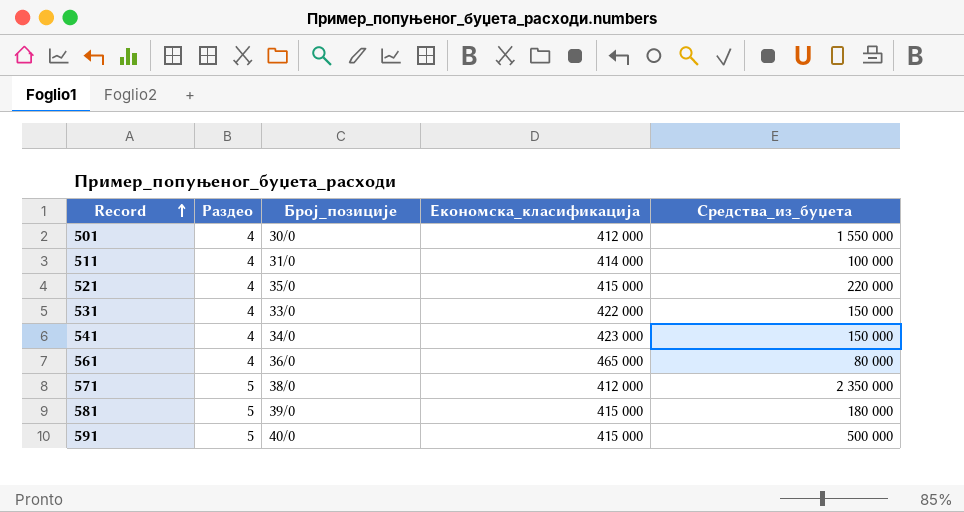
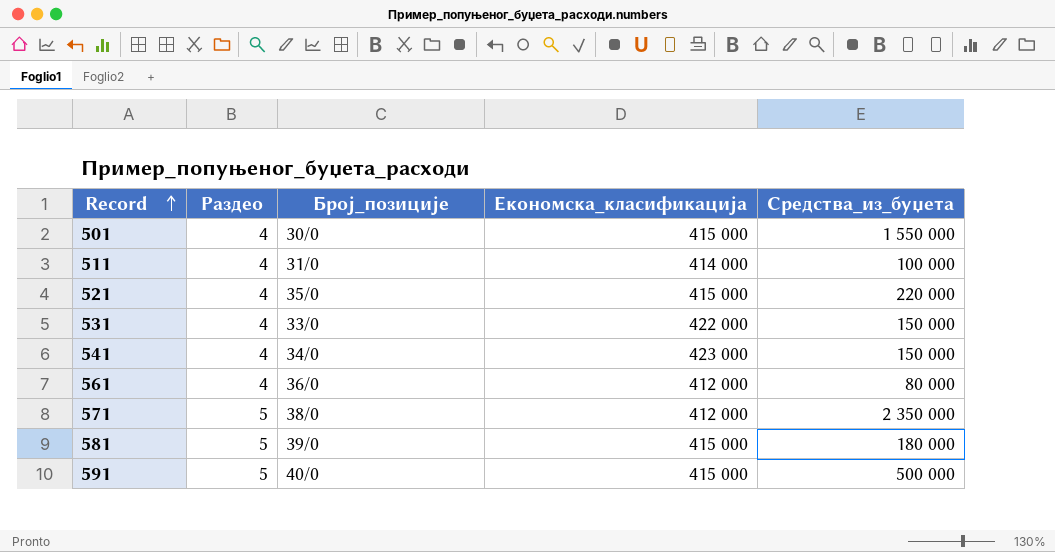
501 | Економска_класификација: 412 000 -> 415 000
561 | Економска_класификација: 465 000 -> 412 000

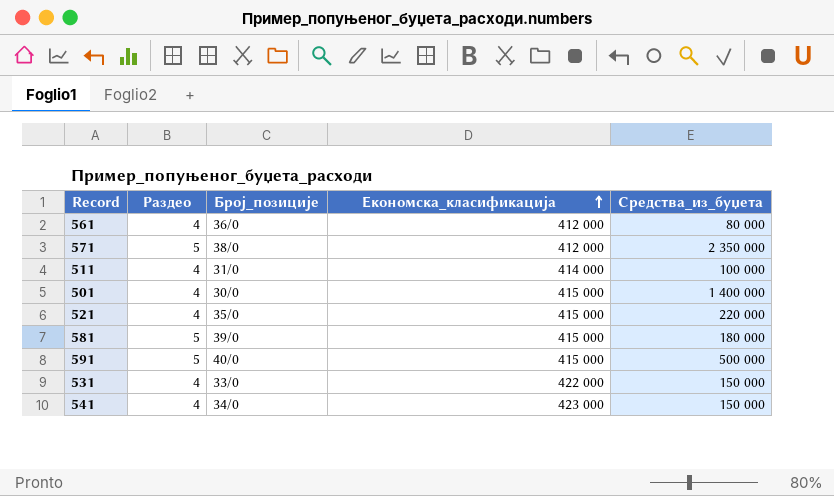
row order: Record ascending -> Економска_класификација ascending
501 | Средства_из_буџета: 1 550 000 -> 1 400 000

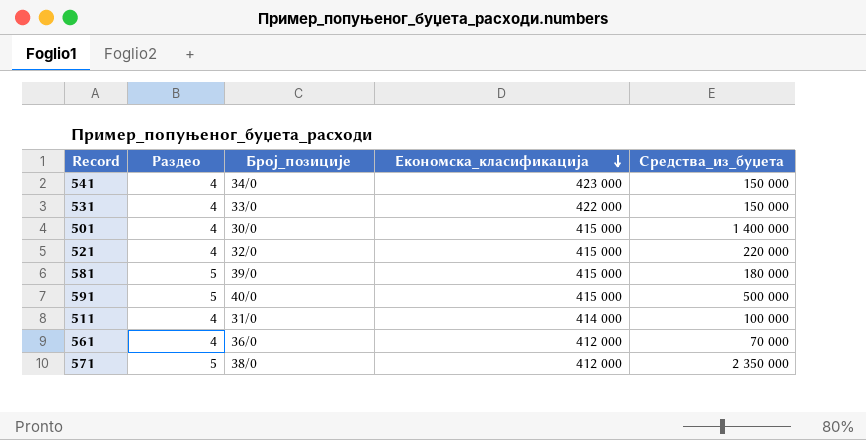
row order: Економска_класификација ascending -> Економска_класификација descending
521 | Број_позиције: 35/0 -> 32/0
561 | Средства_из_буџета: 80 000 -> 70 000

